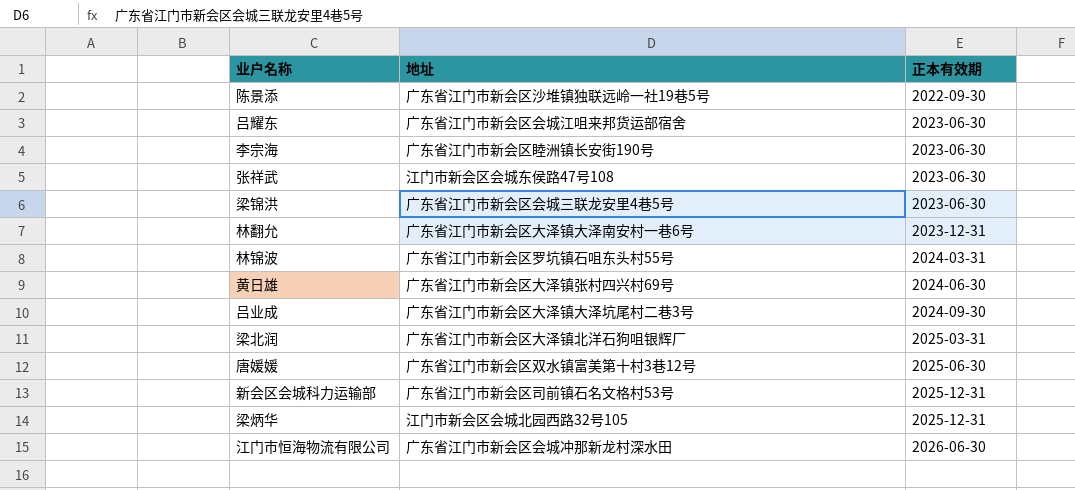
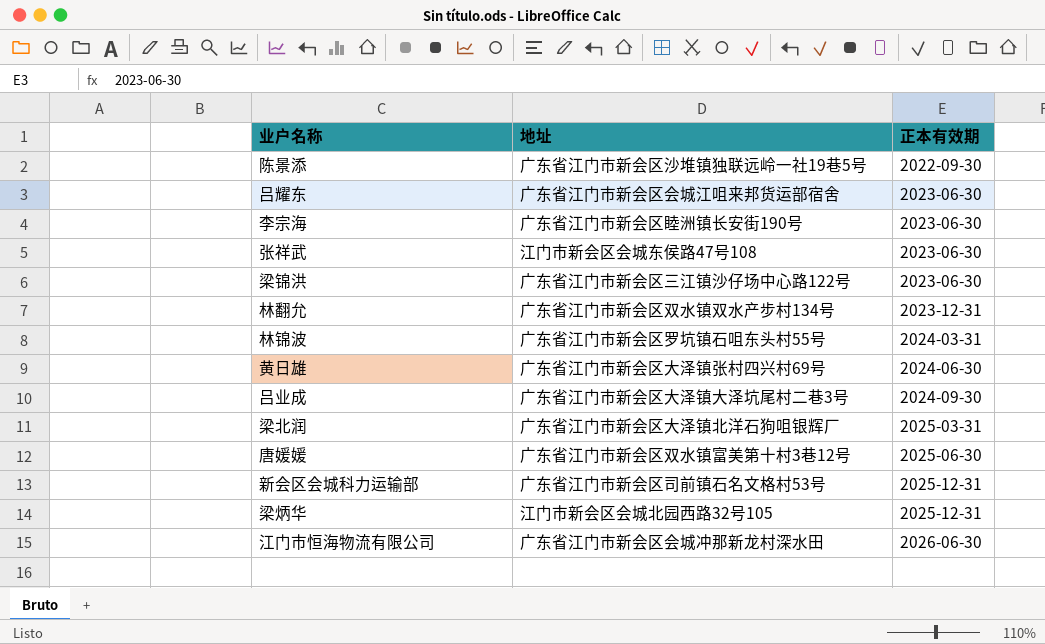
梁锦洪 | 地址: 广东省江门市新会区会城三联龙安里4巷5号 -> 广东省江门市新会区三江镇沙仔场中心路122号
林翻允 | 地址: 广东省江门市新会区大泽镇大泽南安村一巷6号 -> 广东省江门市新会区双水镇双水产步村134号

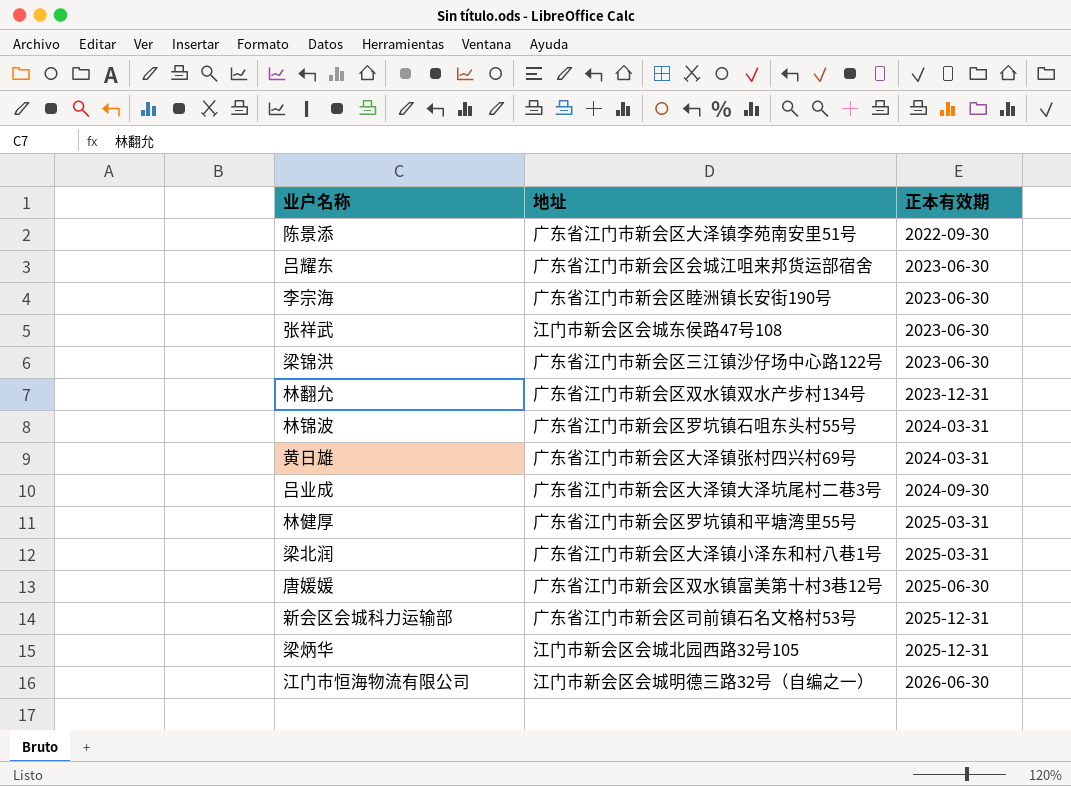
陈景添 | 地址: 广东省江门市新会区沙堆镇独联远岭一社19巷5号 -> 广东省江门市新会区大泽镇李苑南安里51号
黄日雄 | 正本有效期: 2024-06-30 -> 2024-03-31
row 林健厚: none -> 广东省江门市新会区罗坑镇和平塘湾里55号 | 2025-03-31
梁北润 | 地址: 广东省江门市新会区大泽镇北洋石狗咀银辉厂 -> 广东省江门市新会区大泽镇小泽东和村八巷1号
江门市恒海物流有限公司 | 地址: 广东省江门市新会区会城冲那新龙村深水田 -> 江门市新会区会城明德三路32号（自编之一）

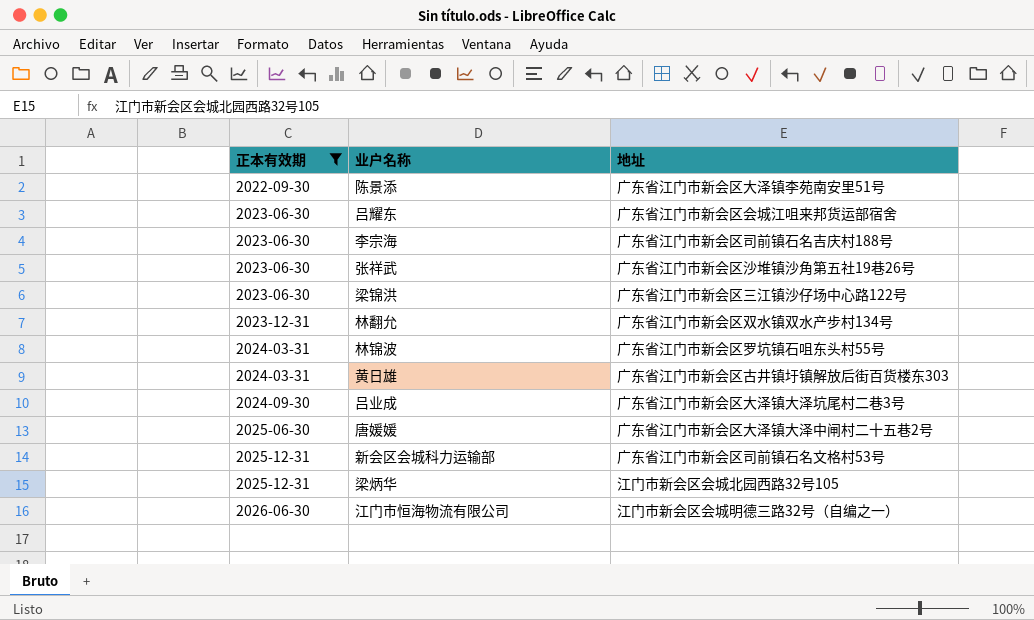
filter: none -> 正本有效期 != 2025-03-31
column 正本有效期 | position: 3 -> 1
李宗海 | 地址: 广东省江门市新会区睦洲镇长安街190号 -> 广东省江门市新会区司前镇石名吉庆村188号
张祥武 | 地址: 江门市新会区会城东侯路47号108 -> 广东省江门市新会区沙堆镇沙角第五社19巷26号
黄日雄 | 地址: 广东省江门市新会区大泽镇张村四兴村69号 -> 广东省江门市新会区古井镇圩镇解放后街百货楼东303
唐媛媛 | 地址: 广东省江门市新会区双水镇富美第十村3巷12号 -> 广东省江门市新会区大泽镇大泽中闸村二十五巷2号

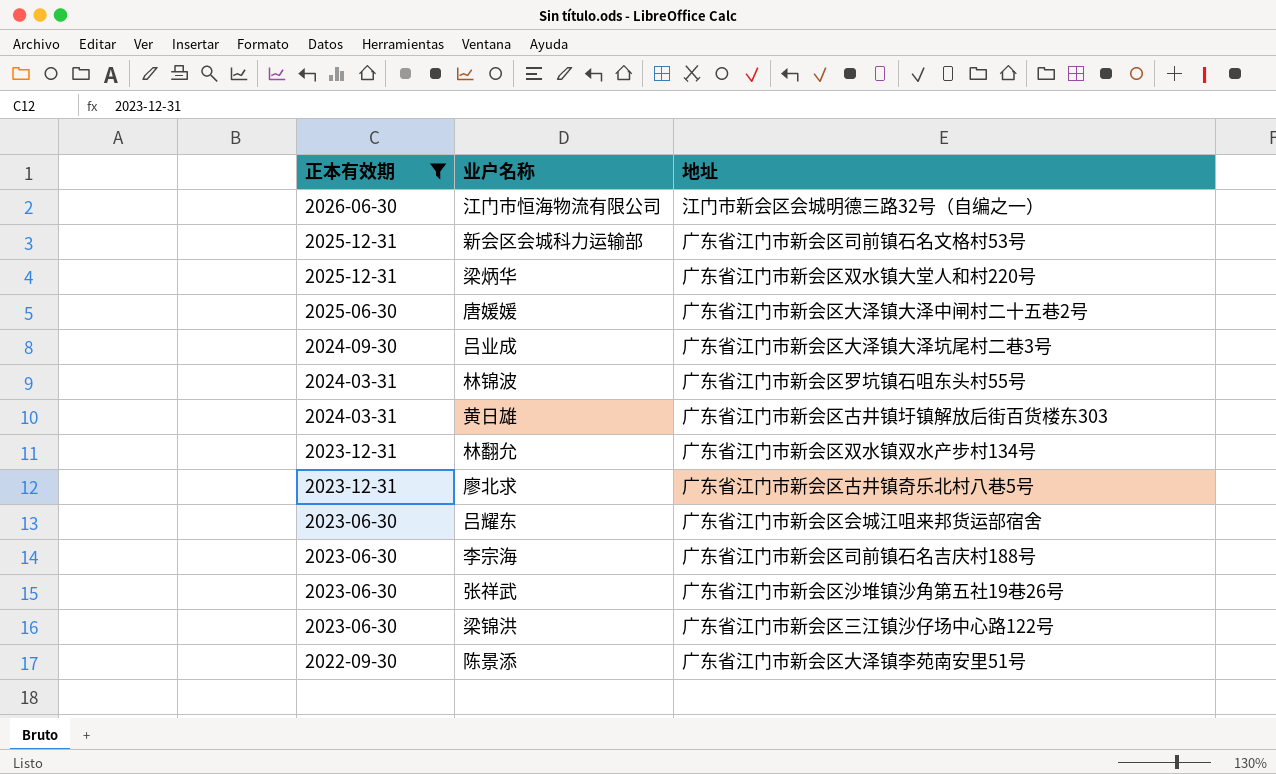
row order: 正本有效期 ascending -> 正本有效期 descending
梁炳华 | 地址: 江门市新会区会城北园西路32号105 -> 广东省江门市新会区双水镇大堂人和村220号
row 廖北求: none -> 2023-12-31 | 广东省江门市新会区古井镇奇乐北村八巷5号

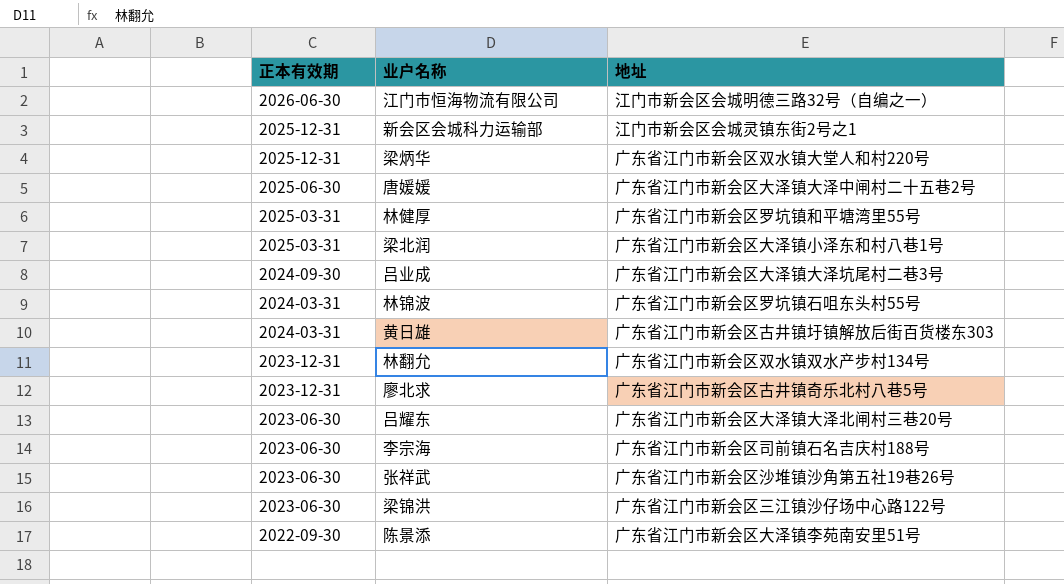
filter: 正本有效期 != 2025-03-31 -> none
新会区会城科力运输部 | 地址: 广东省江门市新会区司前镇石名文格村53号 -> 江门市新会区会城灵镇东街2号之1
吕耀东 | 地址: 广东省江门市新会区会城江咀来邦货运部宿舍 -> 广东省江门市新会区大泽镇大泽北闸村三巷20号

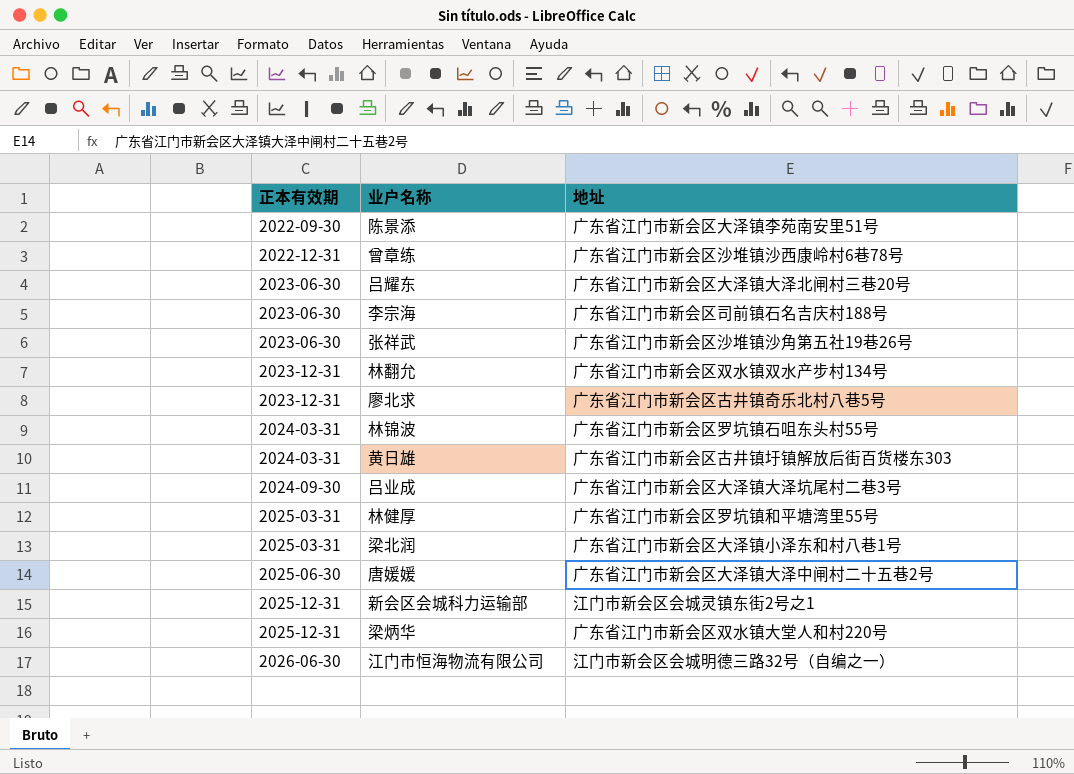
row order: 正本有效期 descending -> 正本有效期 ascending
row 梁锦洪: 2023-06-30 | 广东省江门市新会区三江镇沙仔场中心路122号 -> none
row 曾章练: none -> 2022-12-31 | 广东省江门市新会区沙堆镇沙西康岭村6巷78号

